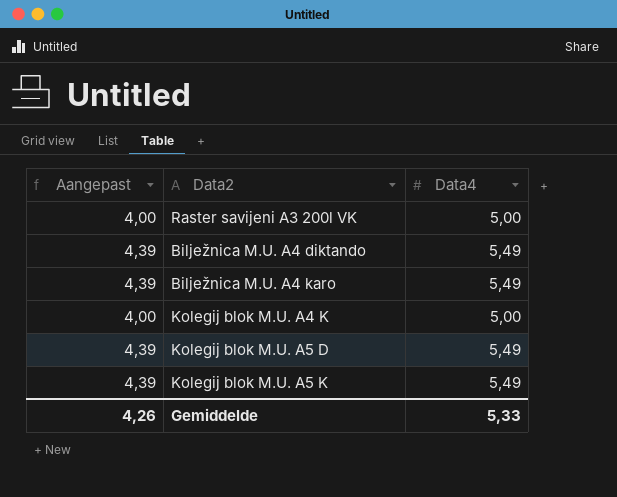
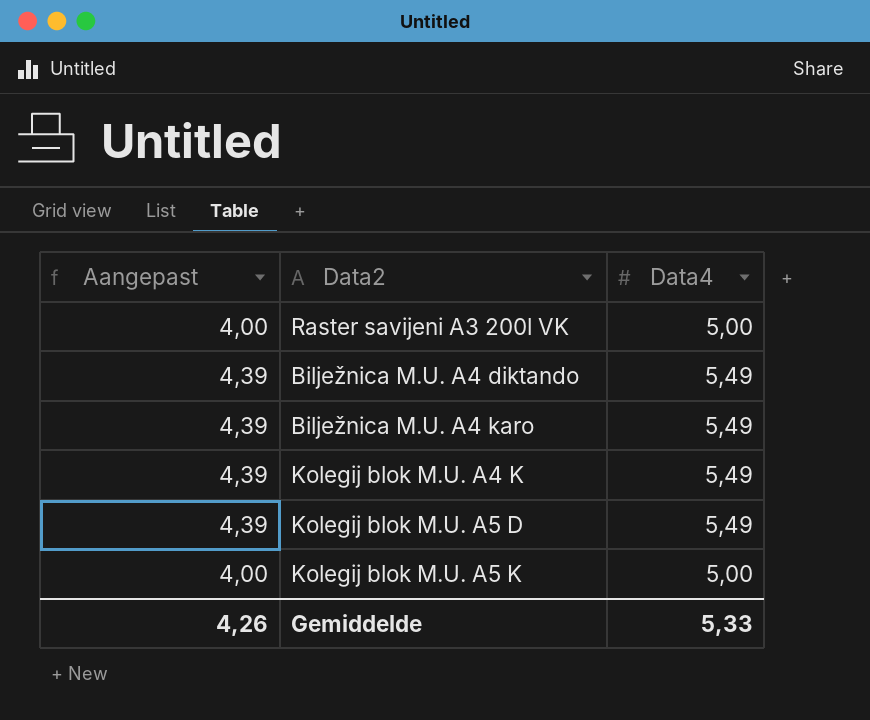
Kolegij blok M.U. A4 K | Aangepast: 4,00 -> 4,39
Kolegij blok M.U. A4 K | Data4: 5,00 -> 5,49
Kolegij blok M.U. A5 K | Aangepast: 4,39 -> 4,00
Kolegij blok M.U. A5 K | Data4: 5,49 -> 5,00

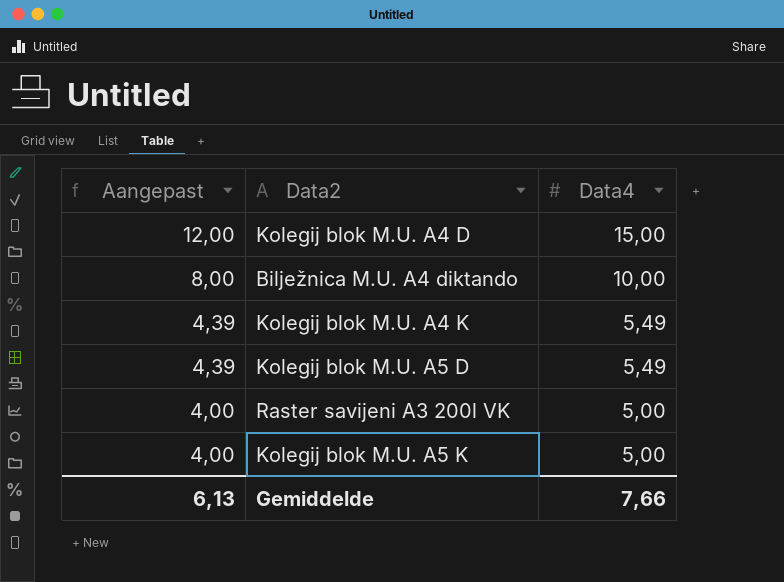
row order: none -> Aangepast descending
row Bilježnica M.U. A4 karo: 4,39 | 5,49 -> none
row Kolegij blok M.U. A4 D: none -> 12,00 | 15,00
Bilježnica M.U. A4 diktando | Aangepast: 4,39 -> 8,00
Bilježnica M.U. A4 diktando | Data4: 5,49 -> 10,00
Gemiddelde | Aangepast: 4,26 -> 6,13
Gemiddelde | Data4: 5,33 -> 7,66

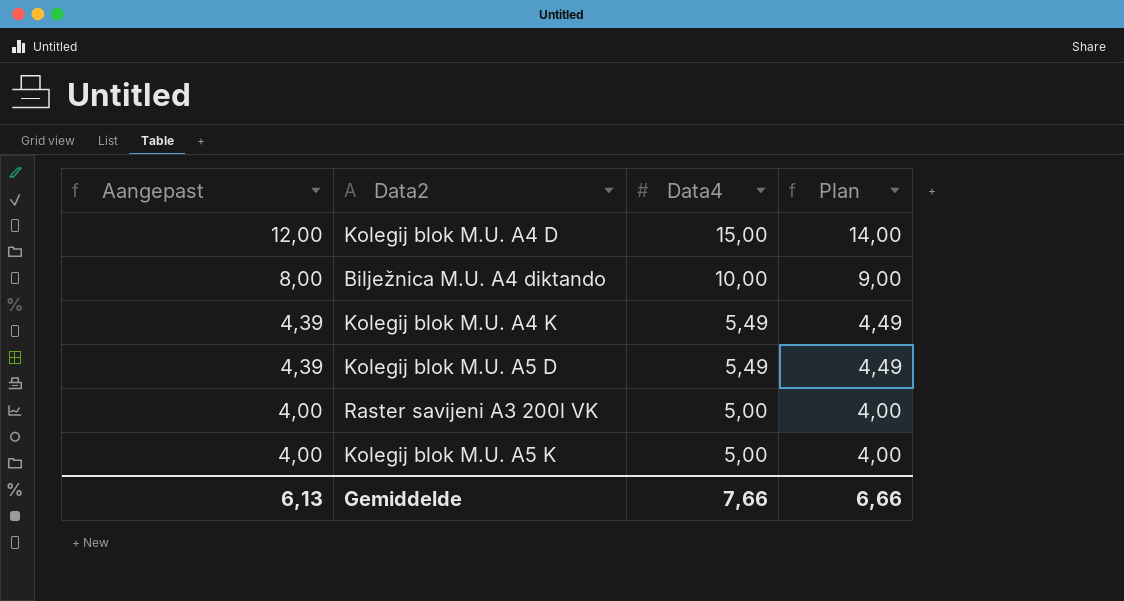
column Plan | formula: none -> [Data4] - 1

